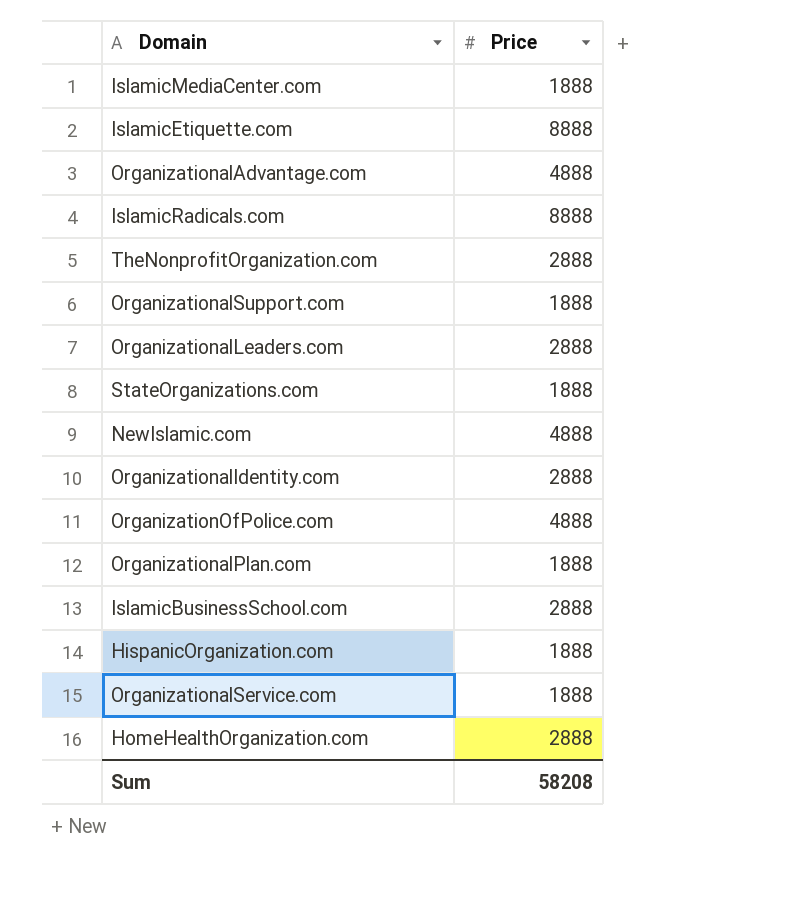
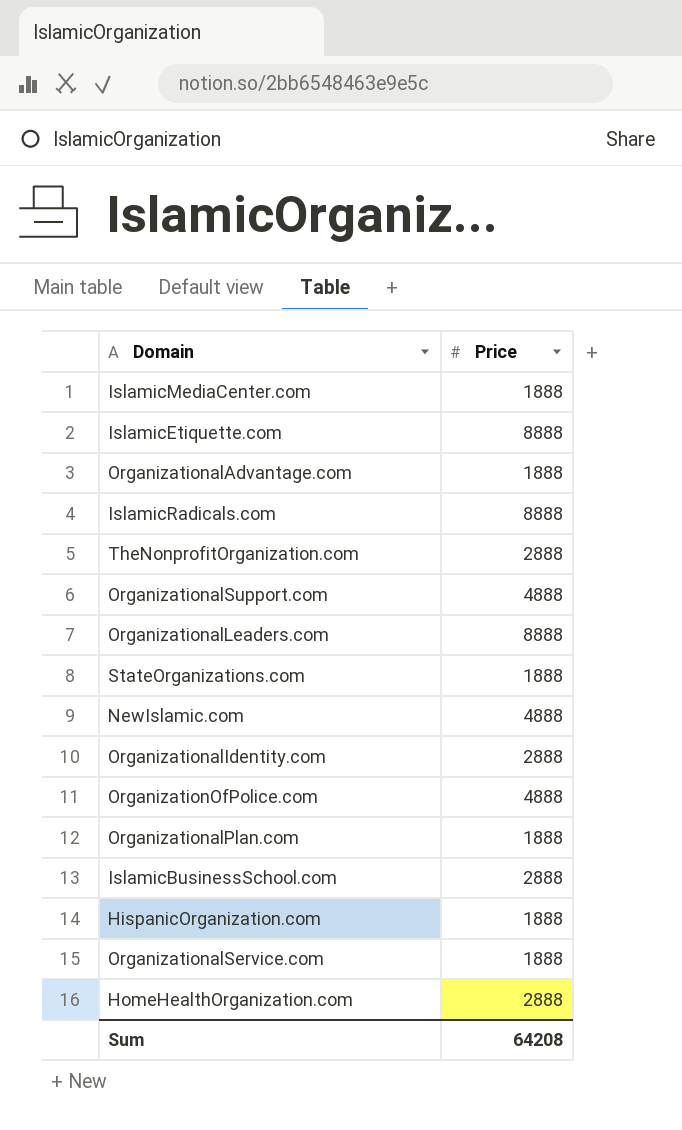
OrganizationalAdvantage.com | Price: 4888 -> 1888
OrganizationalSupport.com | Price: 1888 -> 4888
OrganizationalLeaders.com | Price: 2888 -> 8888
Sum | Price: 58208 -> 64208

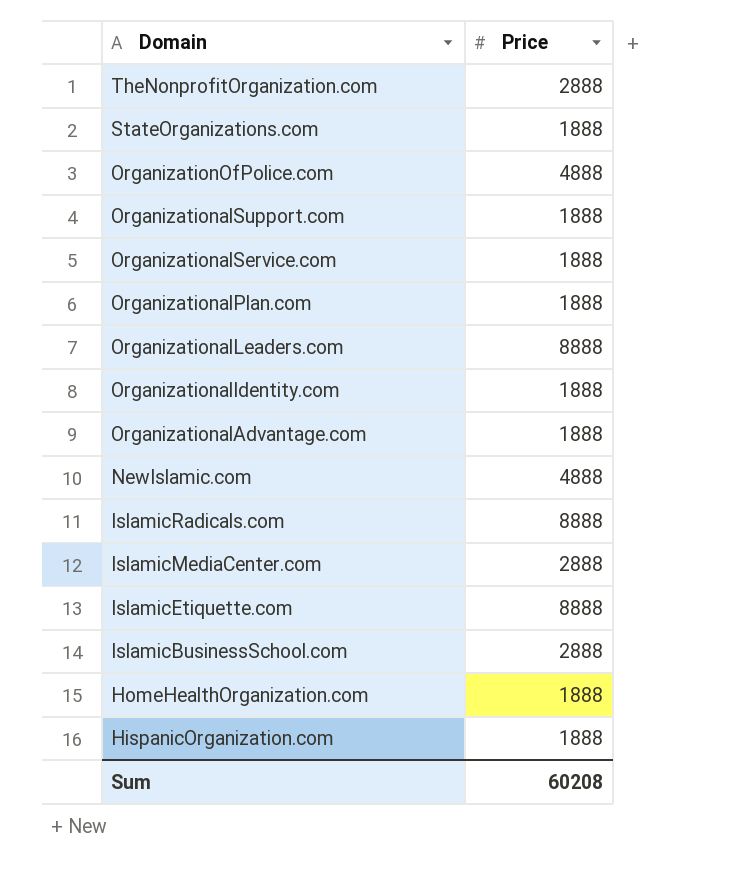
row order: none -> Domain descending
OrganizationalSupport.com | Price: 4888 -> 1888
OrganizationalIdentity.com | Price: 2888 -> 1888
IslamicMediaCenter.com | Price: 1888 -> 2888
HomeHealthOrganization.com | Price: 2888 -> 1888
Sum | Price: 64208 -> 60208

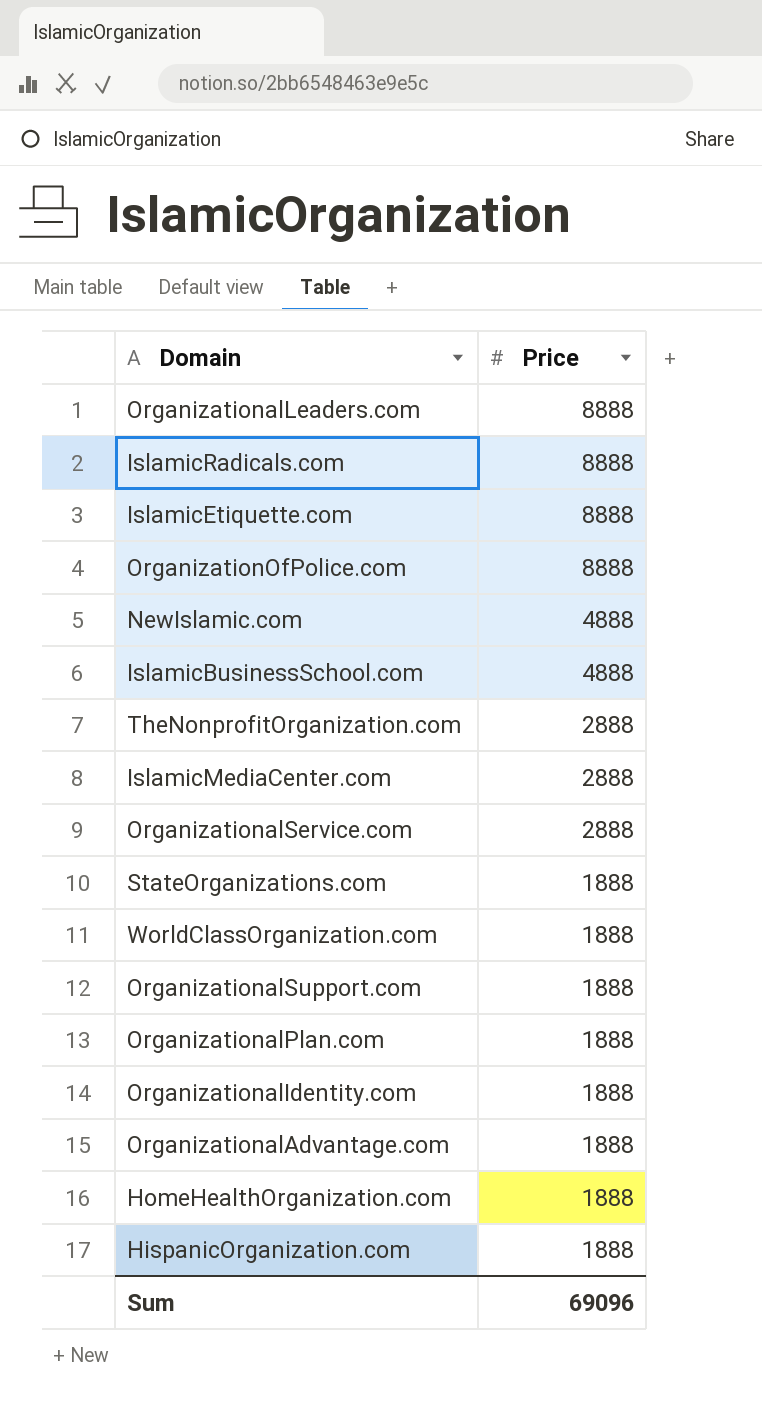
row order: Domain descending -> Price descending
OrganizationOfPolice.com | Price: 4888 -> 8888
IslamicBusinessSchool.com | Price: 2888 -> 4888
OrganizationalService.com | Price: 1888 -> 2888
row WorldClassOrganization.com: none -> 1888
Sum | Price: 60208 -> 69096

